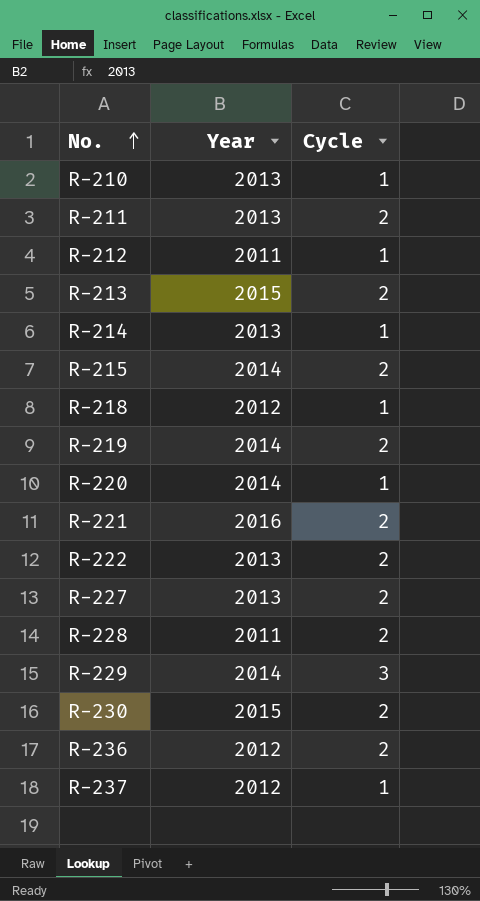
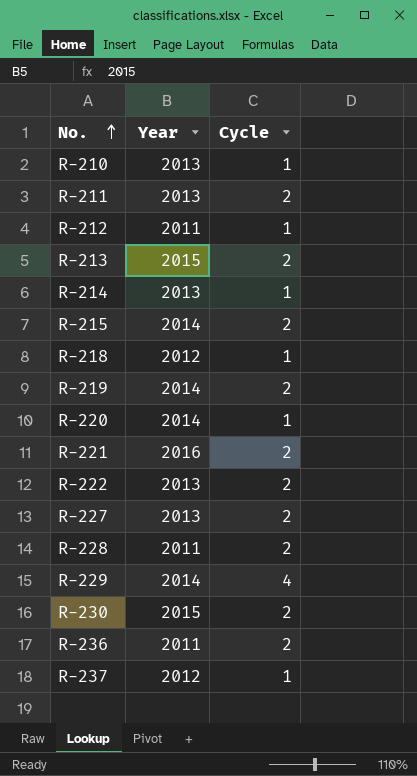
R-229 | Cycle: 3 -> 4
R-236 | Year: 2012 -> 2011

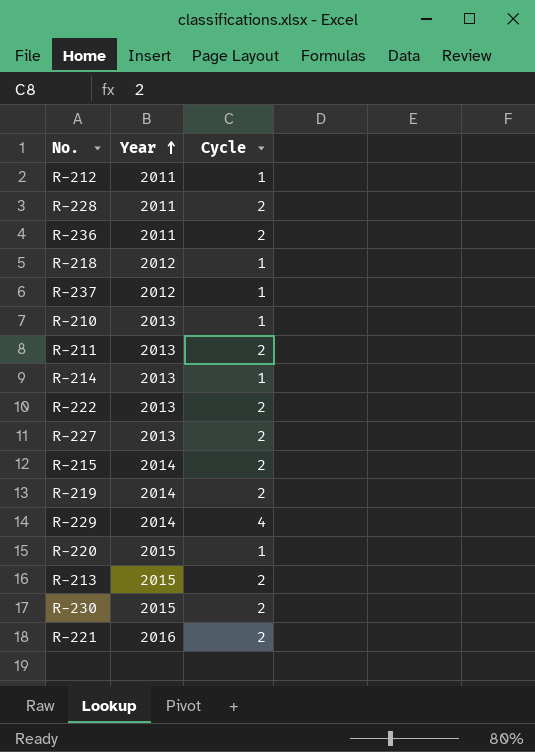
row order: No. ascending -> Year ascending
R-220 | Year: 2014 -> 2015

